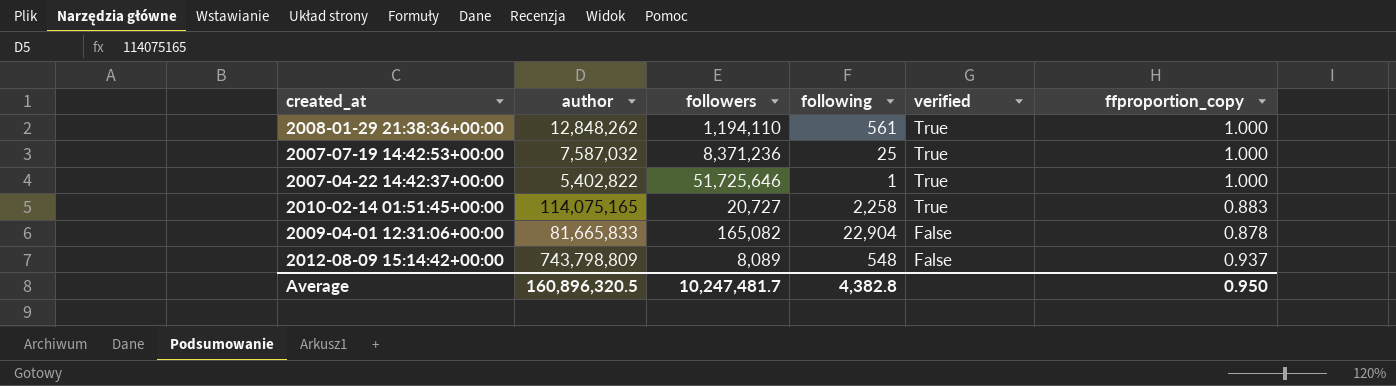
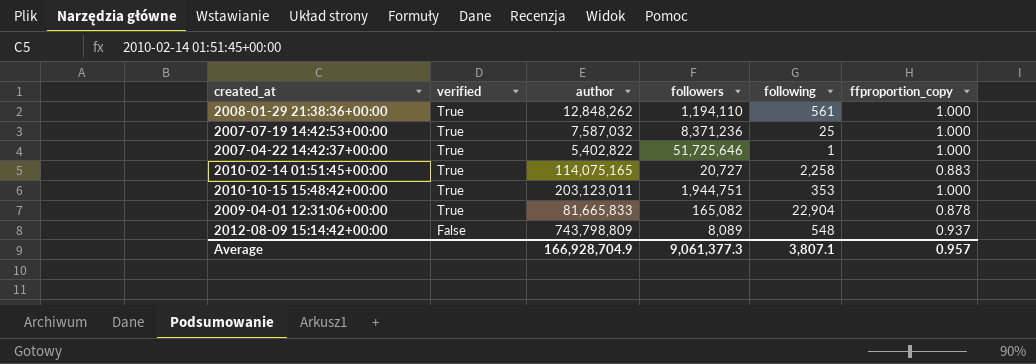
column verified | position: 5 -> 2
row 2010-10-15 15:48:42+00:00: none -> True | 203,123,011 | 1,944,751 | 353 | 1.000
2009-04-01 12:31:06+00:00 | verified: False -> True
Average | author: 160,896,320.5 -> 166,928,704.9
Average | followers: 10,247,481.7 -> 9,061,377.3
Average | following: 4,382.8 -> 3,807.1
Average | ffproportion_copy: 0.950 -> 0.957

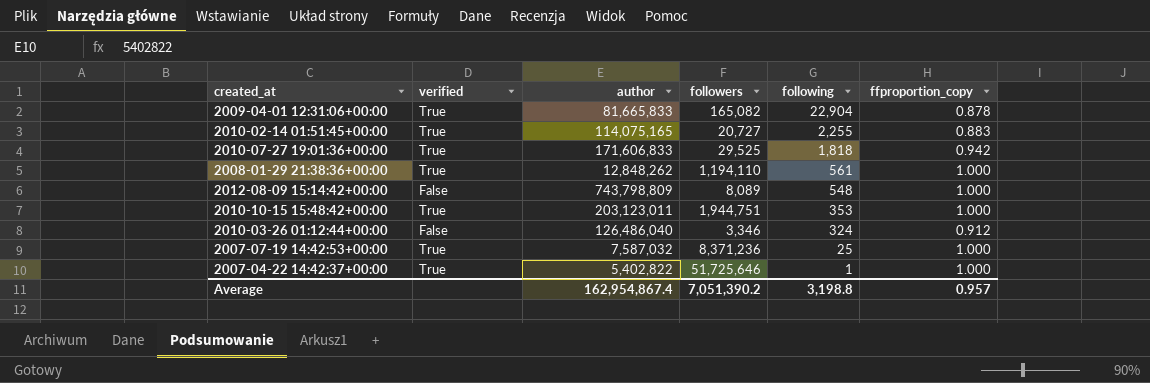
row order: verified descending -> following descending
2010-02-14 01:51:45+00:00 | following: 2,258 -> 2,255
row 2010-07-27 19:01:36+00:00: none -> True | 171,606,833 | 29,525 | 1,818 | 0.942
2012-08-09 15:14:42+00:00 | ffproportion_copy: 0.937 -> 1.000
row 2010-03-26 01:12:44+00:00: none -> False | 126,486,040 | 3,346 | 324 | 0.912
Average | author: 166,928,704.9 -> 162,954,867.4
Average | followers: 9,061,377.3 -> 7,051,390.2
Average | following: 3,807.1 -> 3,198.8

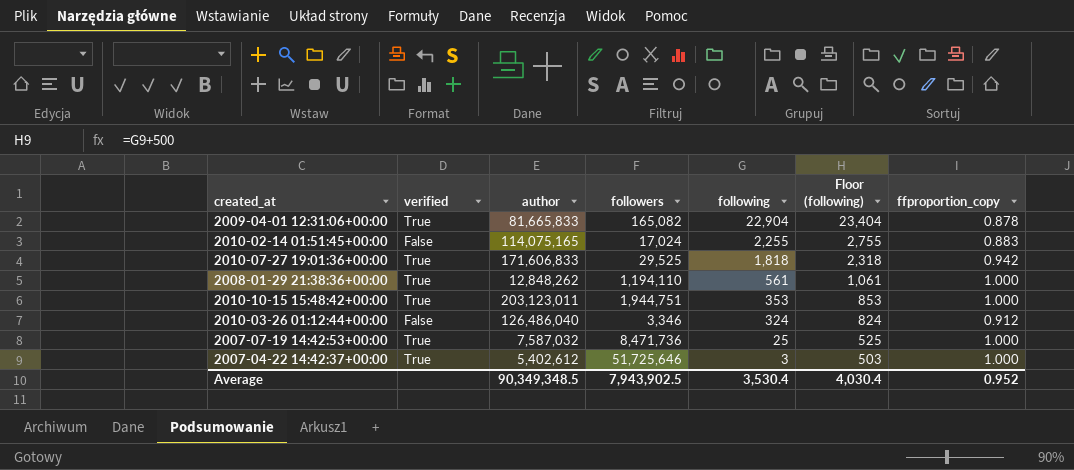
column Floor (following) | formula: none -> [following] + 500
row 2012-08-09 15:14:42+00:00: False | 743,798,809 | 8,089 | 548 | 1.000 -> none
2010-02-14 01:51:45+00:00 | verified: True -> False
2010-02-14 01:51:45+00:00 | followers: 20,727 -> 17,024
2007-07-19 14:42:53+00:00 | followers: 8,371,236 -> 8,471,736
2007-04-22 14:42:37+00:00 | author: 5,402,822 -> 5,402,612
2007-04-22 14:42:37+00:00 | following: 1 -> 3
Average | author: 162,954,867.4 -> 90,349,348.5
Average | followers: 7,051,390.2 -> 7,943,902.5
Average | following: 3,198.8 -> 3,530.4
Average | ffproportion_copy: 0.957 -> 0.952

